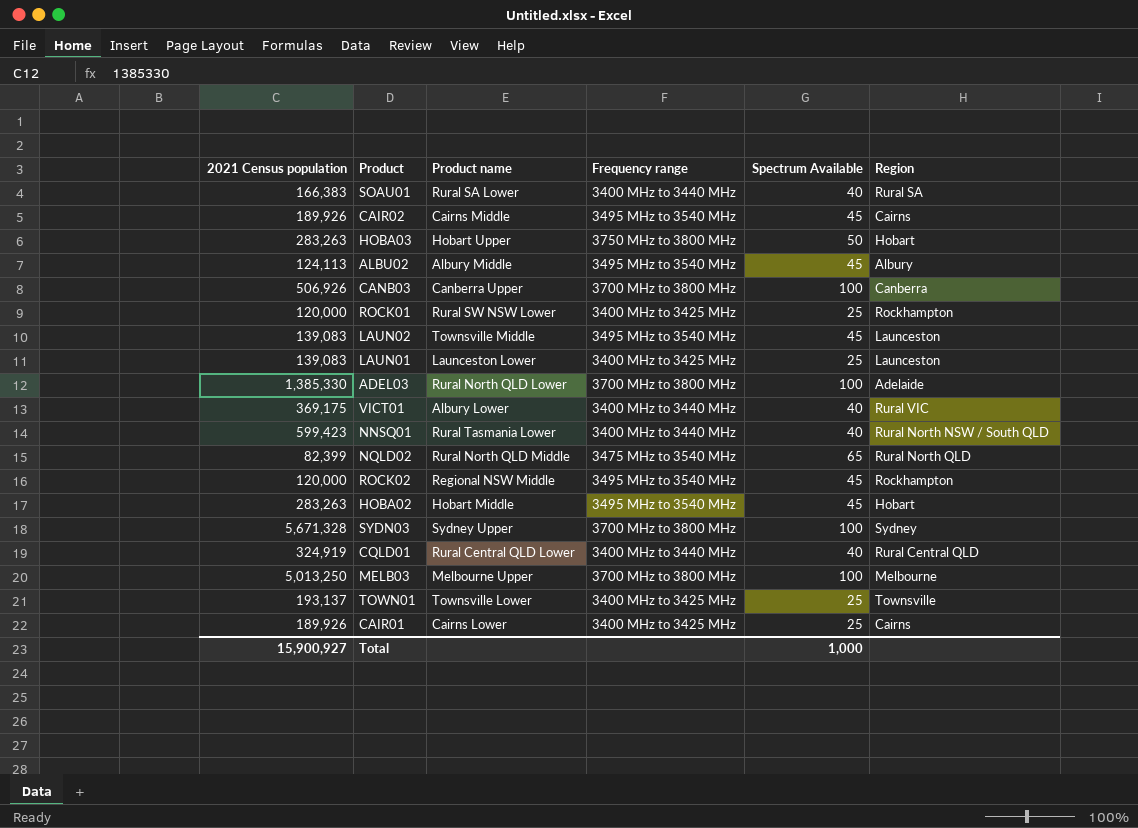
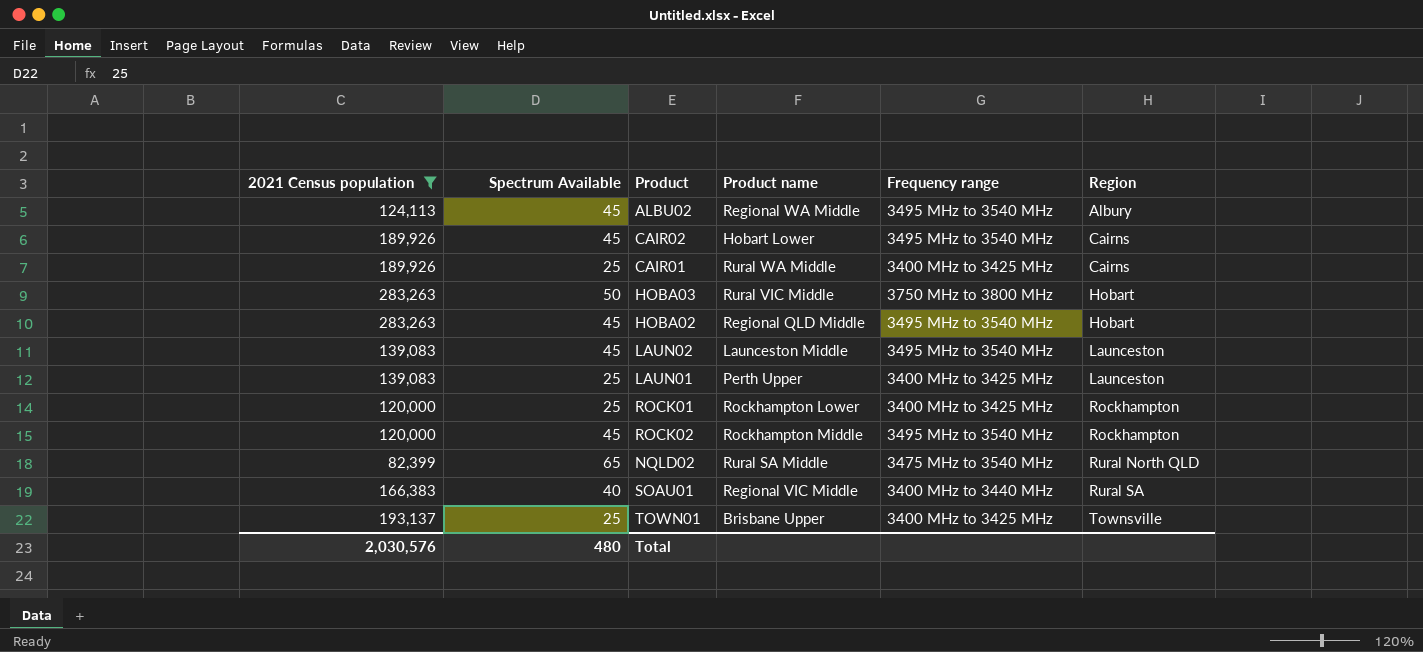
filter: none -> 2021 Census population <= 283,263
row order: none -> Region ascending
column Spectrum Available | position: 5 -> 2
ALBU02 | Product name: Albury Middle -> Regional WA Middle
CAIR02 | Product name: Cairns Middle -> Hobart Lower
CAIR01 | Product name: Cairns Lower -> Rural WA Middle
HOBA03 | Product name: Hobart Upper -> Rural VIC Middle
HOBA02 | Product name: Hobart Middle -> Regional QLD Middle
LAUN02 | Product name: Townsville Middle -> Launceston Middle
LAUN01 | Product name: Launceston Lower -> Perth Upper
ROCK01 | Product name: Rural SW NSW Lower -> Rockhampton Lower
ROCK02 | Product name: Regional NSW Middle -> Rockhampton Middle
NQLD02 | Product name: Rural North QLD Middle -> Rural SA Middle
SOAU01 | Product name: Rural SA Lower -> Regional VIC Middle
TOWN01 | Product name: Townsville Lower -> Brisbane Upper
Total | 2021 Census population: 15,900,927 -> 2,030,576
Total | Spectrum Available: 1,000 -> 480

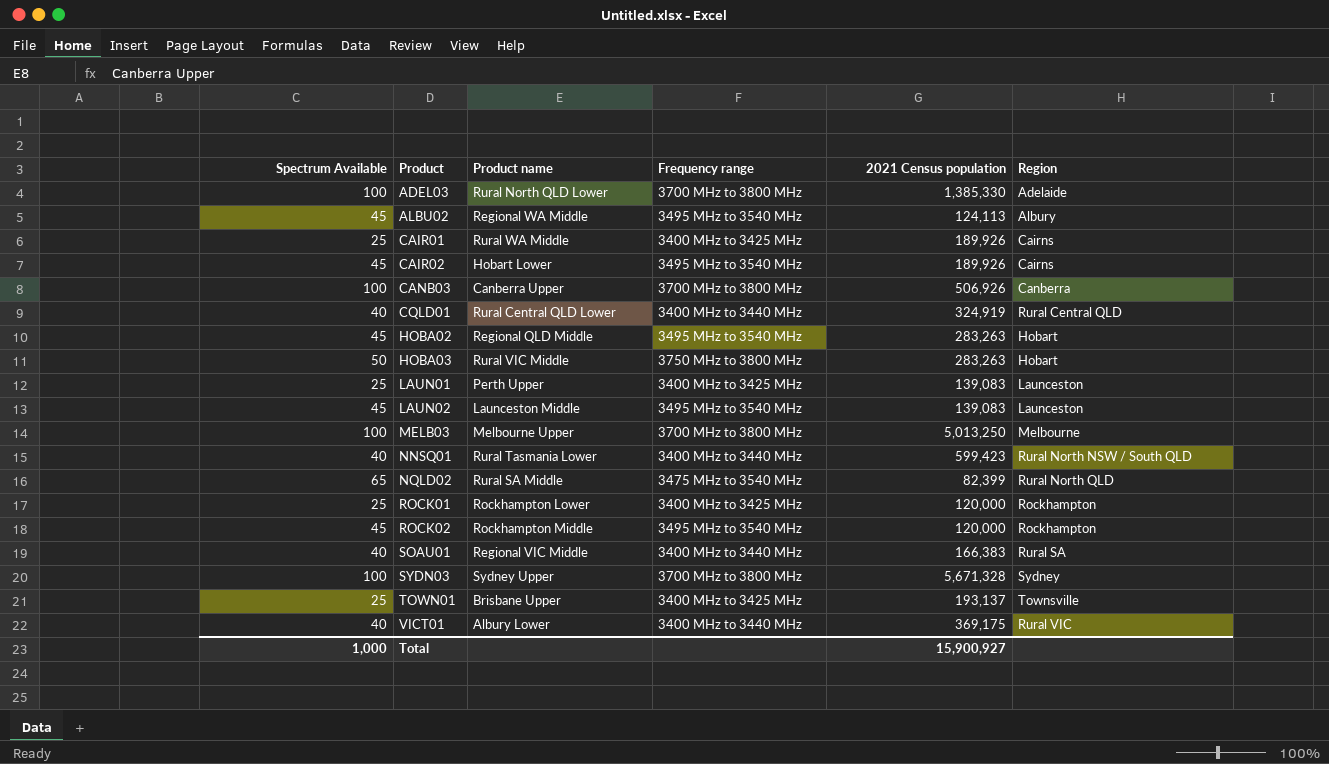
filter: 2021 Census population <= 283,263 -> none
row order: Region ascending -> Product ascending
column 2021 Census population | position: 1 -> 5
Total | Spectrum Available: 480 -> 1,000
Total | 2021 Census population: 2,030,576 -> 15,900,927

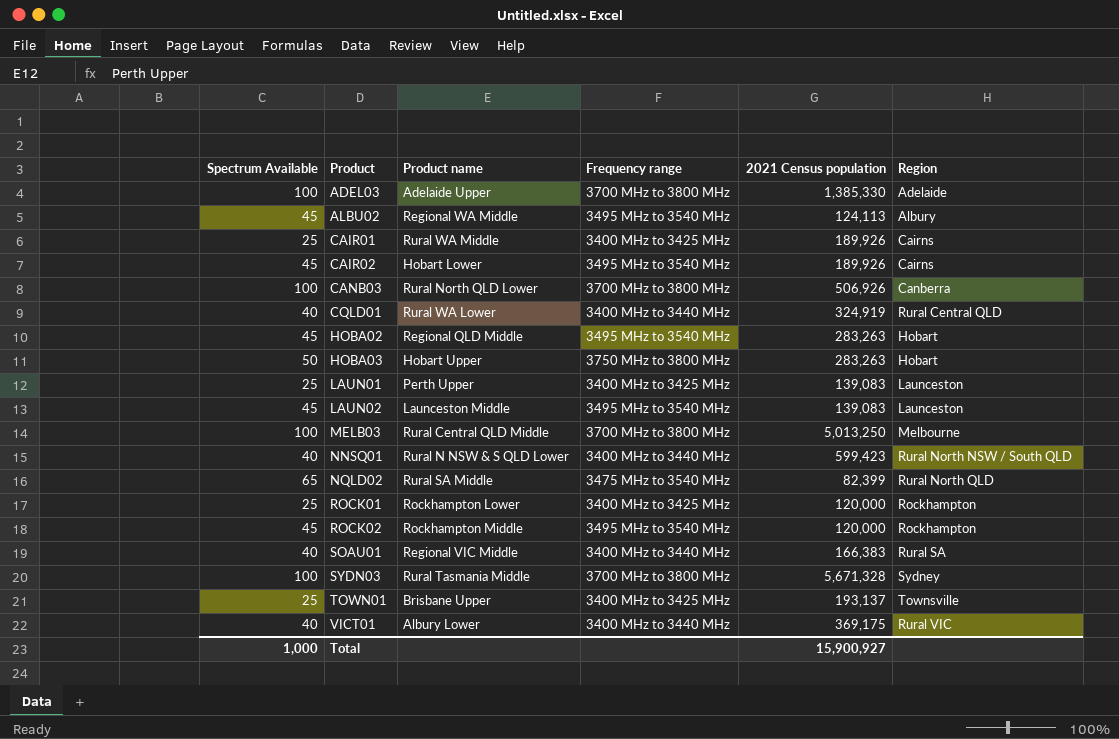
ADEL03 | Product name: Rural North QLD Lower -> Adelaide Upper
CANB03 | Product name: Canberra Upper -> Rural North QLD Lower
CQLD01 | Product name: Rural Central QLD Lower -> Rural WA Lower
HOBA03 | Product name: Rural VIC Middle -> Hobart Upper
MELB03 | Product name: Melbourne Upper -> Rural Central QLD Middle
NNSQ01 | Product name: Rural Tasmania Lower -> Rural N NSW & S QLD Lower
SYDN03 | Product name: Sydney Upper -> Rural Tasmania Middle

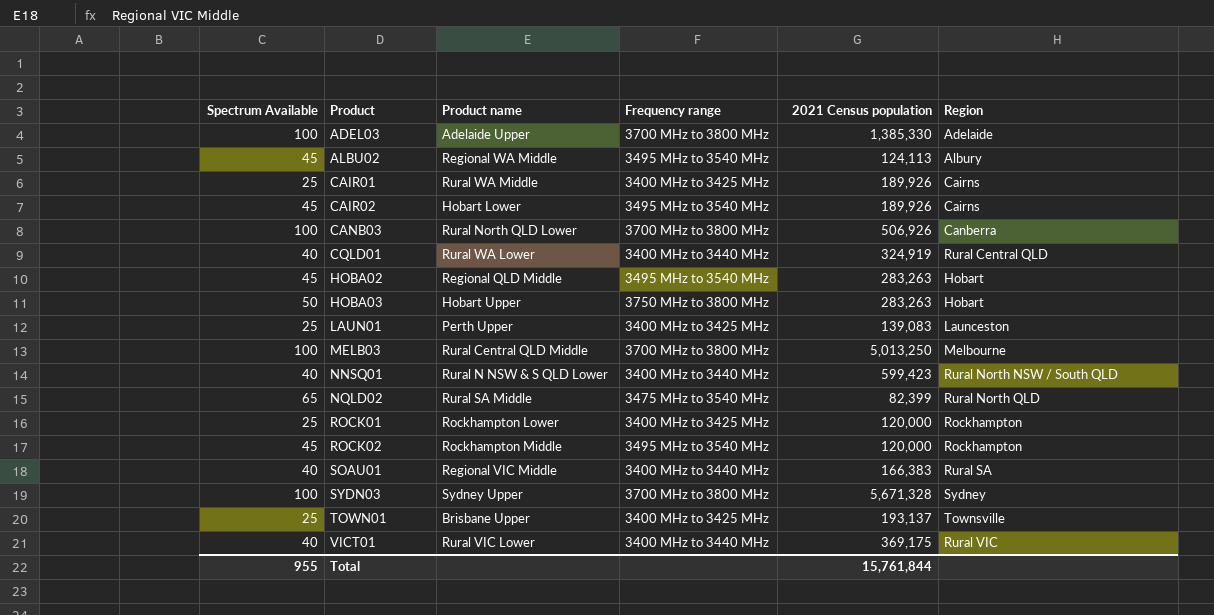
row LAUN02: 45 | Launceston Middle | 3495 MHz to 3540 MHz | 139,083 | Launceston -> none
SYDN03 | Product name: Rural Tasmania Middle -> Sydney Upper
VICT01 | Product name: Albury Lower -> Rural VIC Lower
Total | Spectrum Available: 1,000 -> 955
Total | 2021 Census population: 15,900,927 -> 15,761,844

